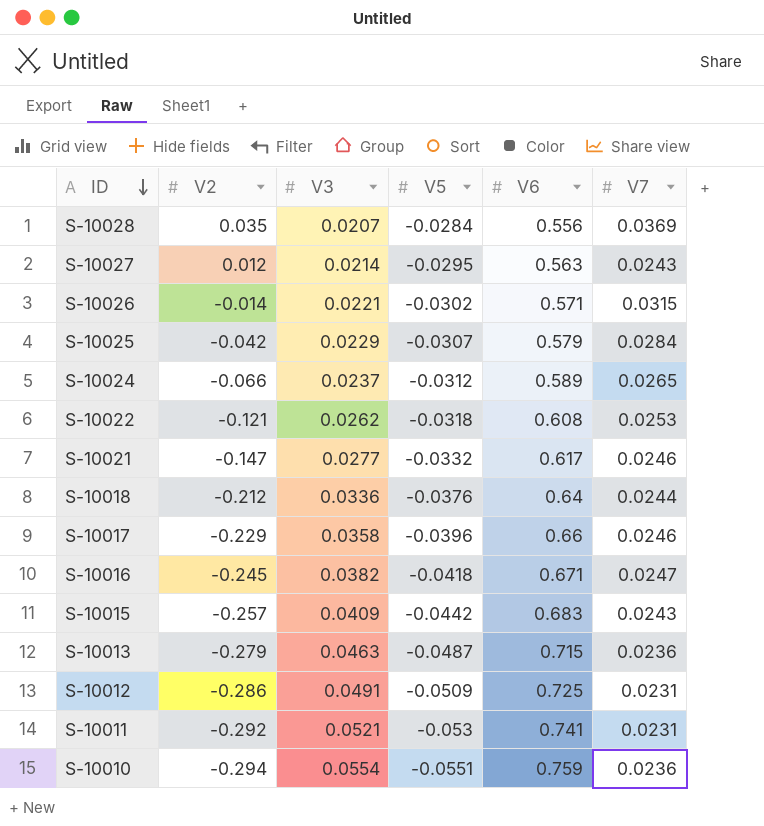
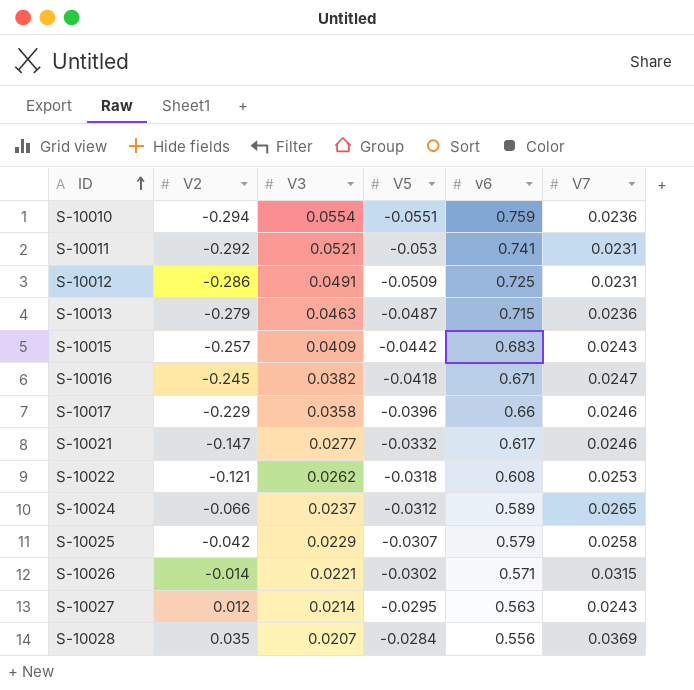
row order: ID descending -> ID ascending
column name: V6 -> v6
row S-10018: -0.212 | 0.0336 | -0.0376 | 0.64 | 0.0244 -> none
S-10025 | V7: 0.0284 -> 0.0258

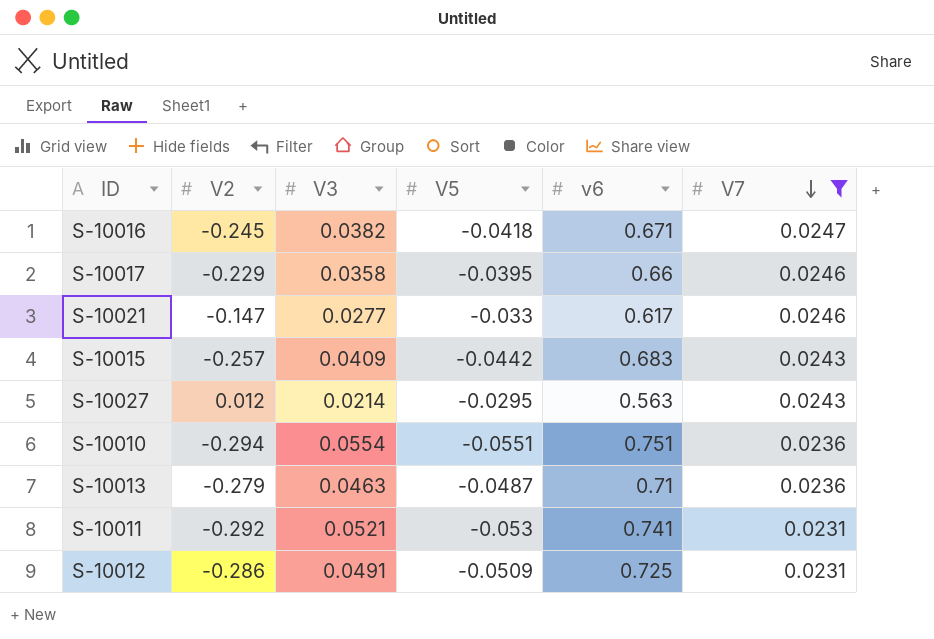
filter: none -> V7 <= 0.0247
row order: ID ascending -> V7 descending
S-10017 | V5: -0.0396 -> -0.0395
S-10021 | V5: -0.0332 -> -0.033
S-10010 | v6: 0.759 -> 0.751
S-10013 | v6: 0.715 -> 0.71

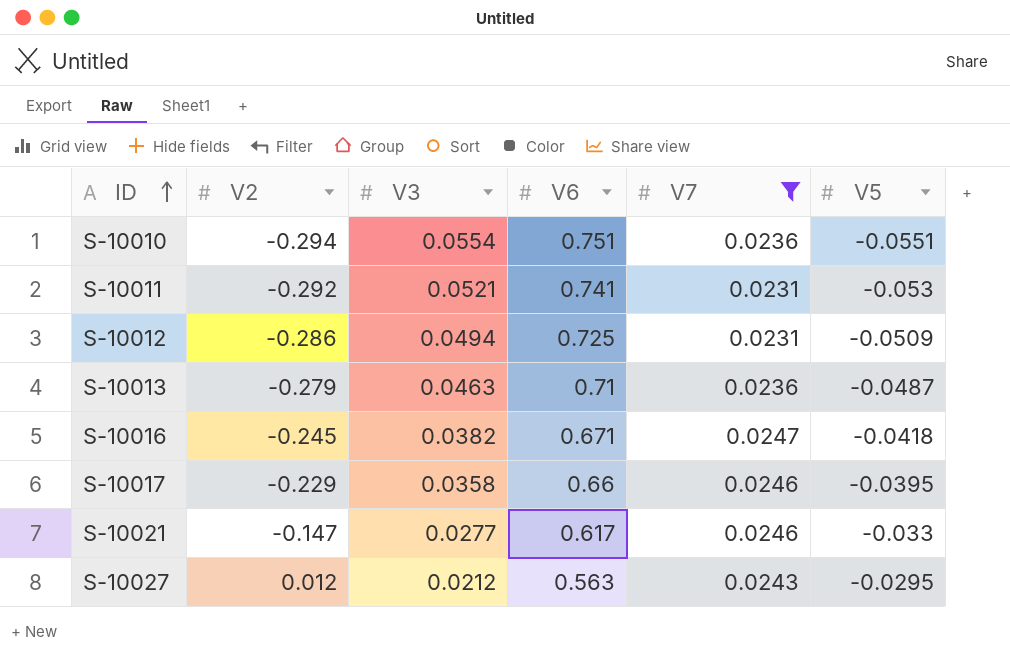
row order: V7 descending -> ID ascending
column name: v6 -> V6
column V5 | position: 4 -> 6
row S-10015: -0.257 | 0.0409 | -0.0442 | 0.683 | 0.0243 -> none
S-10012 | V3: 0.0491 -> 0.0494
S-10027 | V3: 0.0214 -> 0.0212

